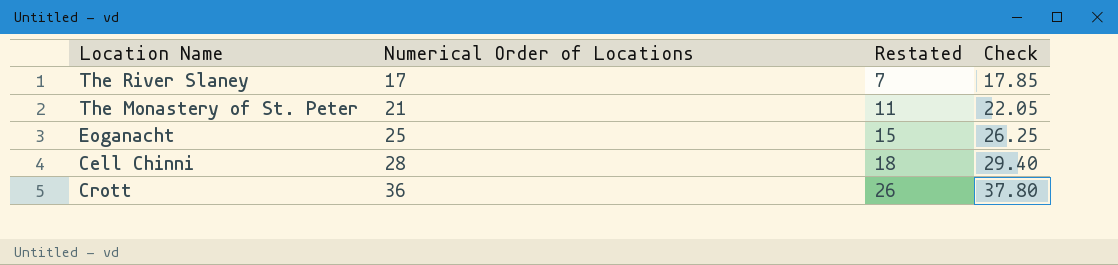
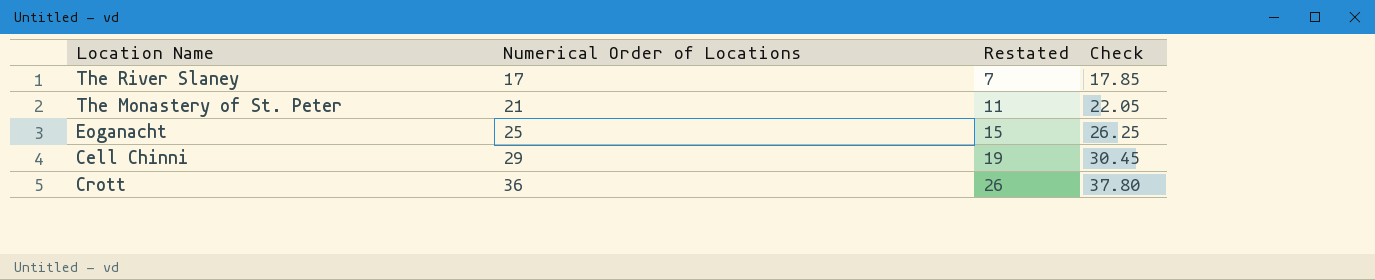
Cell Chinni | Numerical Order of Locations: 28 -> 29
Cell Chinni | Restated: 18 -> 19
Cell Chinni | Check: 29.40 -> 30.45

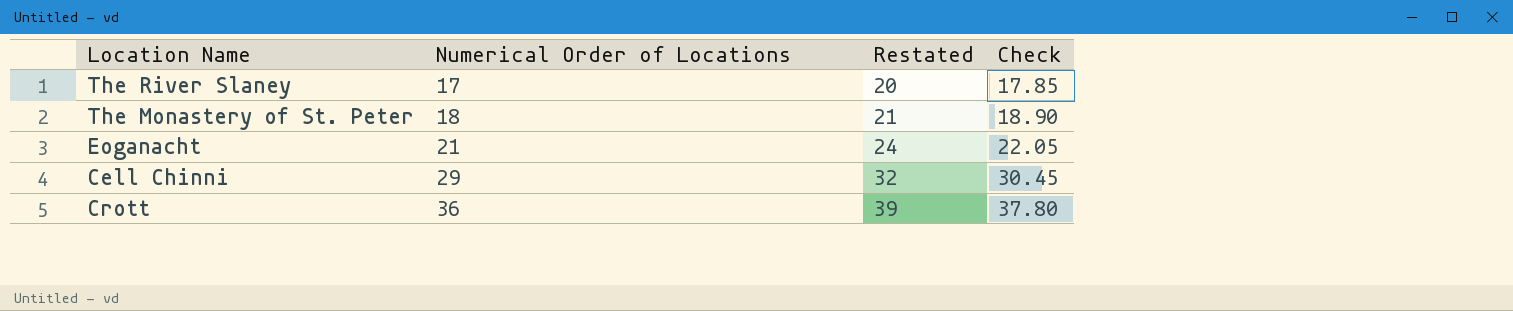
column Restated | formula: [Numerical Order of Locations] - 10 -> [Numerical Order of Locations] + 3
The Monastery of St. Peter | Numerical Order of Locations: 21 -> 18
The Monastery of St. Peter | Check: 22.05 -> 18.90
Eoganacht | Numerical Order of Locations: 25 -> 21
Eoganacht | Check: 26.25 -> 22.05

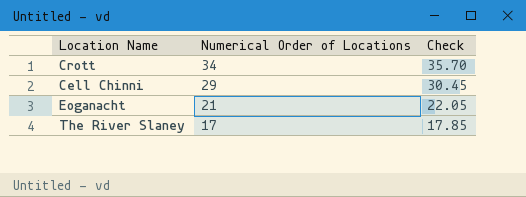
row order: Numerical Order of Locations ascending -> Numerical Order of Locations descending
column Restated | formula: [Numerical Order of Locations] + 3 -> none
row The Monastery of St. Peter: 18 | 21 | 18.90 -> none
Crott | Numerical Order of Locations: 36 -> 34
Crott | Check: 37.80 -> 35.70

